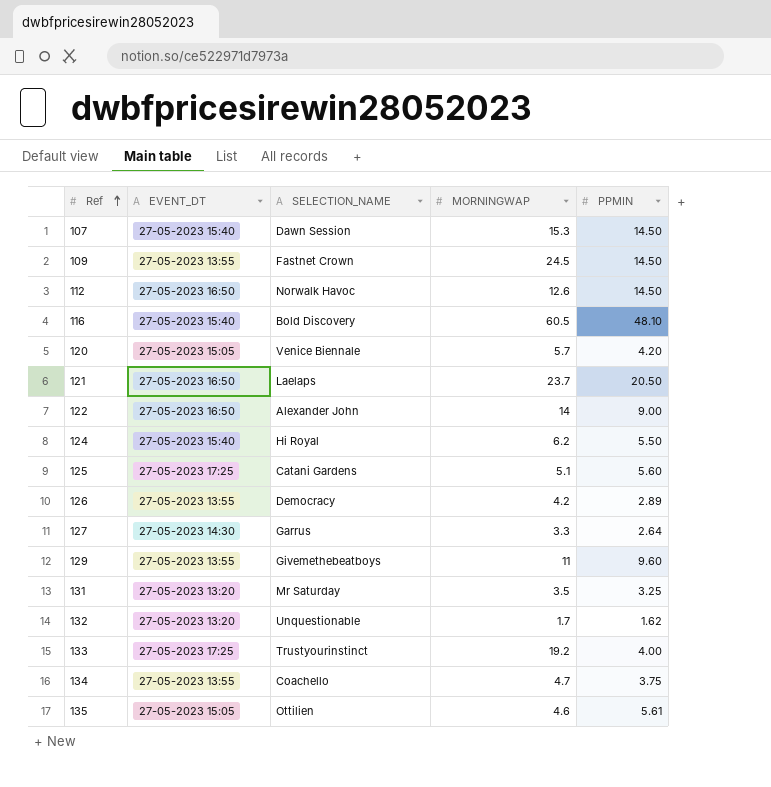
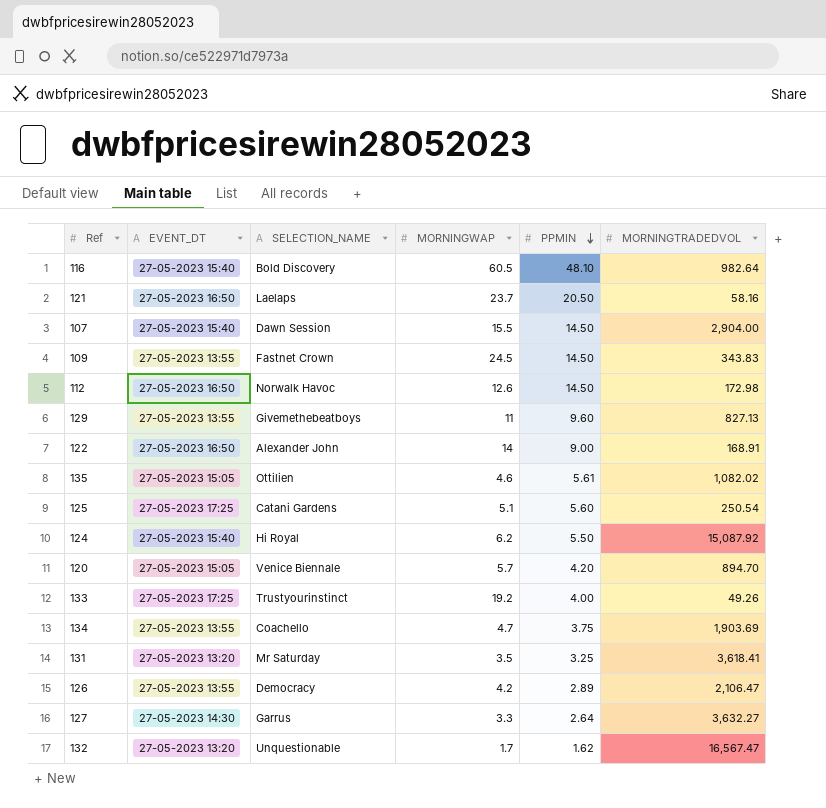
row order: Ref ascending -> PPMIN descending
column MORNINGTRADEDVOL | position: none -> 6
107 | MORNINGWAP: 15.3 -> 15.5

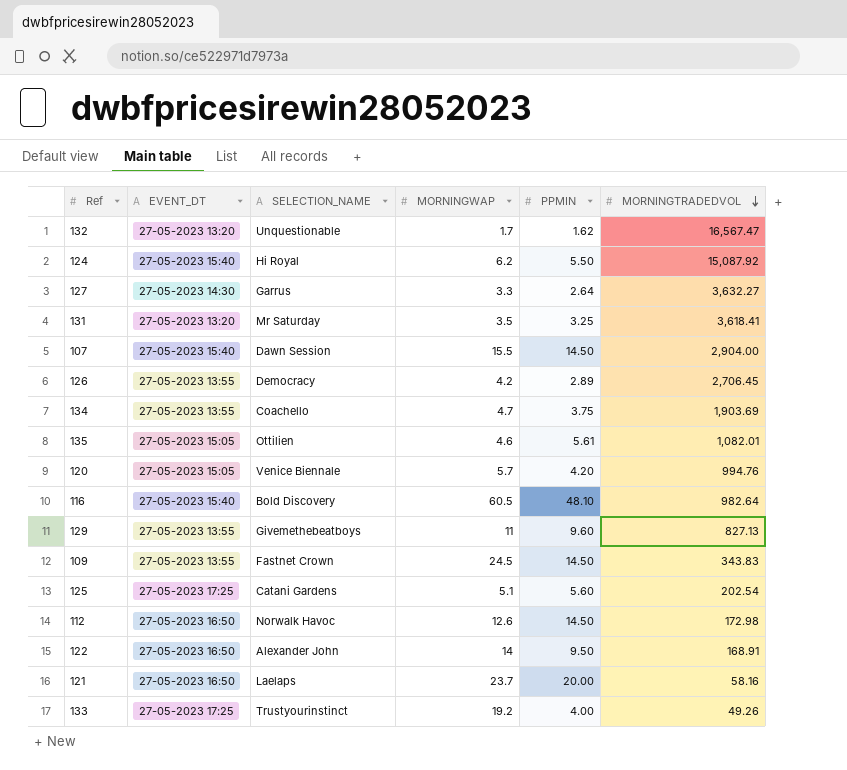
row order: PPMIN descending -> MORNINGTRADEDVOL descending
126 | MORNINGTRADEDVOL: 2,106.47 -> 2,706.45
135 | MORNINGTRADEDVOL: 1,082.02 -> 1,082.01
120 | MORNINGTRADEDVOL: 894.70 -> 994.76
125 | MORNINGTRADEDVOL: 250.54 -> 202.54
122 | PPMIN: 9.00 -> 9.50
121 | PPMIN: 20.50 -> 20.00

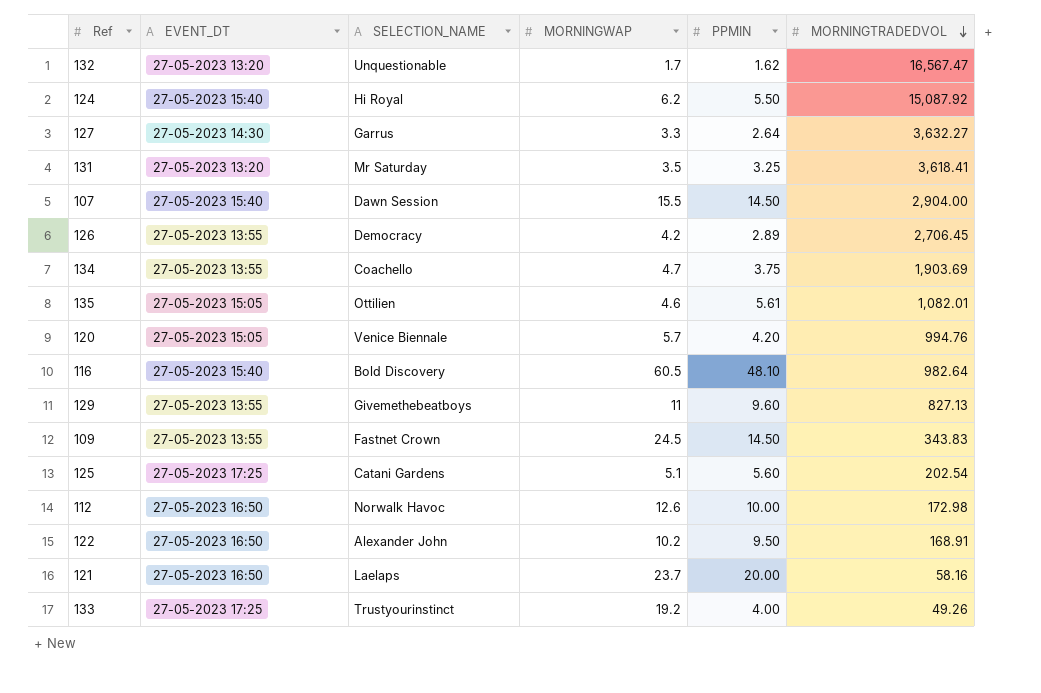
112 | PPMIN: 14.50 -> 10.00
122 | MORNINGWAP: 14 -> 10.2

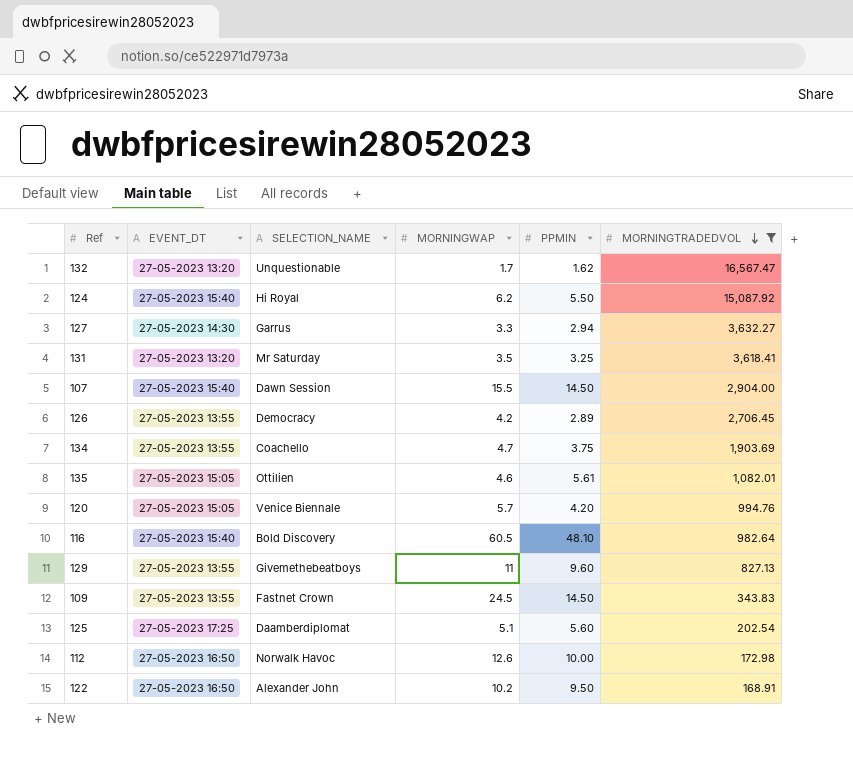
filter: none -> MORNINGTRADEDVOL >= 168.91
127 | PPMIN: 2.64 -> 2.94
125 | SELECTION_NAME: Catani Gardens -> Daamberdiplomat

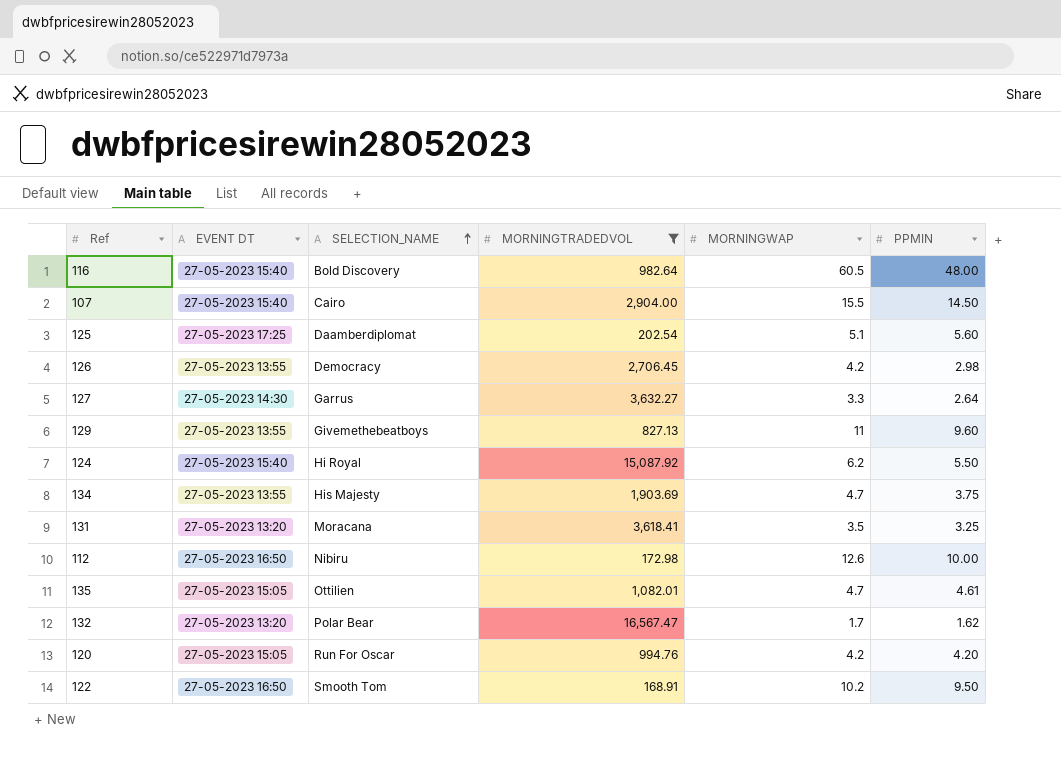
row order: MORNINGTRADEDVOL descending -> SELECTION_NAME ascending
column name: EVENT_DT -> EVENT DT
column MORNINGTRADEDVOL | position: 6 -> 4
row 109: 27-05-2023 13:55 | Fastnet Crown | 24.5 | 14.50 | 343.83 -> none
116 | PPMIN: 48.10 -> 48.00
107 | SELECTION_NAME: Dawn Session -> Cairo
126 | PPMIN: 2.89 -> 2.98
127 | PPMIN: 2.94 -> 2.64
134 | SELECTION_NAME: Coachello -> His Majesty
131 | SELECTION_NAME: Mr Saturday -> Moracana
112 | SELECTION_NAME: Norwalk Havoc -> Nibiru
135 | MORNINGWAP: 4.6 -> 4.7
135 | PPMIN: 5.61 -> 4.61
132 | SELECTION_NAME: Unquestionable -> Polar Bear
120 | SELECTION_NAME: Venice Biennale -> Run For Oscar
120 | MORNINGWAP: 5.7 -> 4.2
122 | SELECTION_NAME: Alexander John -> Smooth Tom

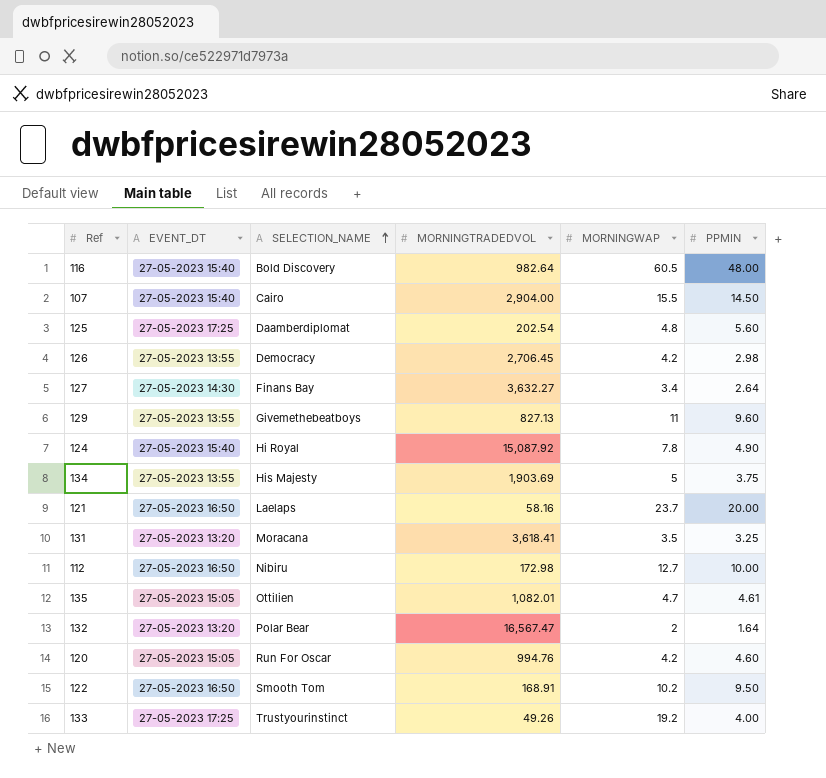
filter: MORNINGTRADEDVOL >= 168.91 -> none
column name: EVENT DT -> EVENT_DT
125 | MORNINGWAP: 5.1 -> 4.8
127 | SELECTION_NAME: Garrus -> Finans Bay
127 | MORNINGWAP: 3.3 -> 3.4
124 | MORNINGWAP: 6.2 -> 7.8
124 | PPMIN: 5.50 -> 4.90
134 | MORNINGWAP: 4.7 -> 5
112 | MORNINGWAP: 12.6 -> 12.7
132 | MORNINGWAP: 1.7 -> 2
132 | PPMIN: 1.62 -> 1.64
120 | PPMIN: 4.20 -> 4.60

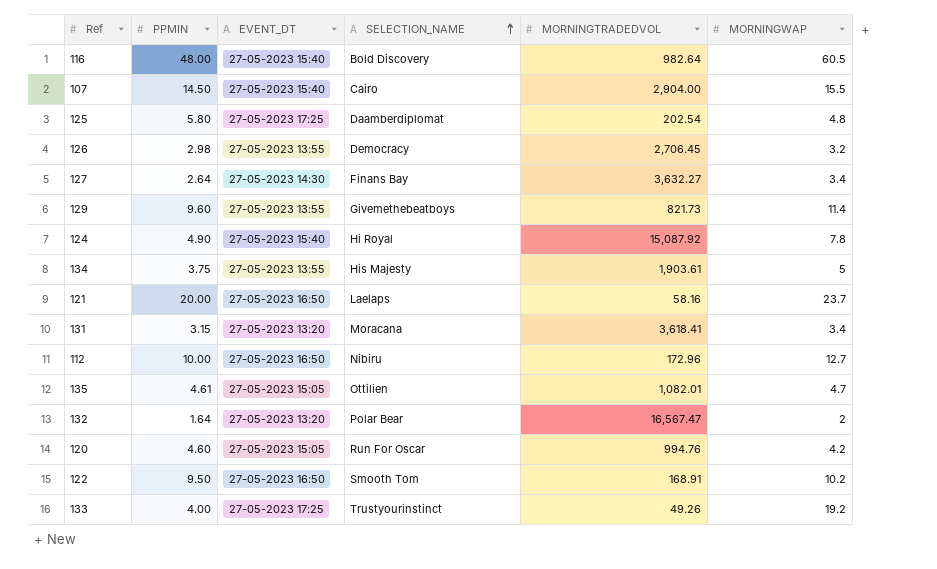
column PPMIN | position: 6 -> 2
125 | PPMIN: 5.60 -> 5.80
126 | MORNINGWAP: 4.2 -> 3.2
129 | MORNINGTRADEDVOL: 827.13 -> 821.73
129 | MORNINGWAP: 11 -> 11.4
134 | MORNINGTRADEDVOL: 1,903.69 -> 1,903.61
131 | PPMIN: 3.25 -> 3.15
131 | MORNINGWAP: 3.5 -> 3.4
112 | MORNINGTRADEDVOL: 172.98 -> 172.96

